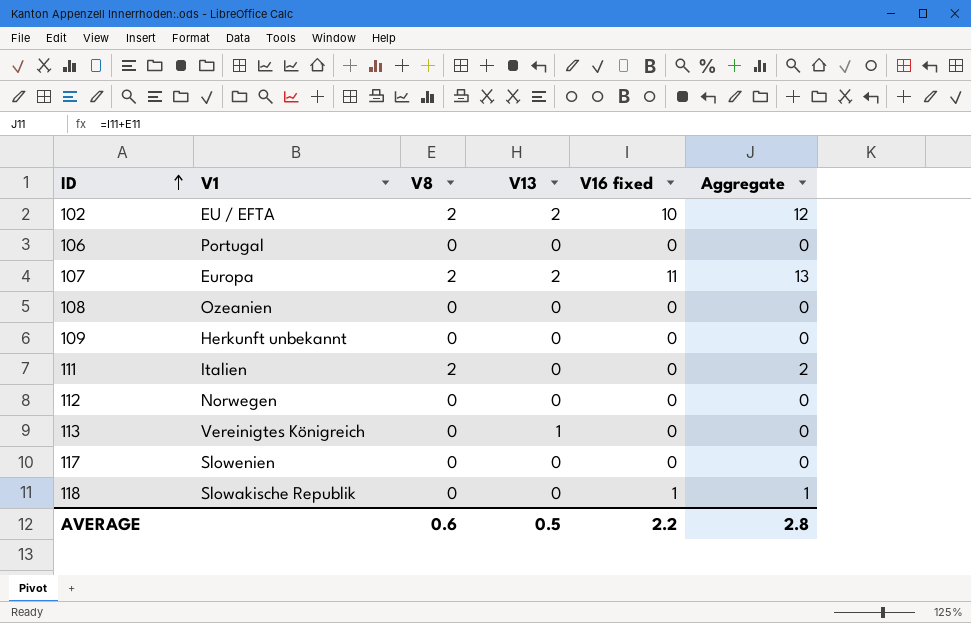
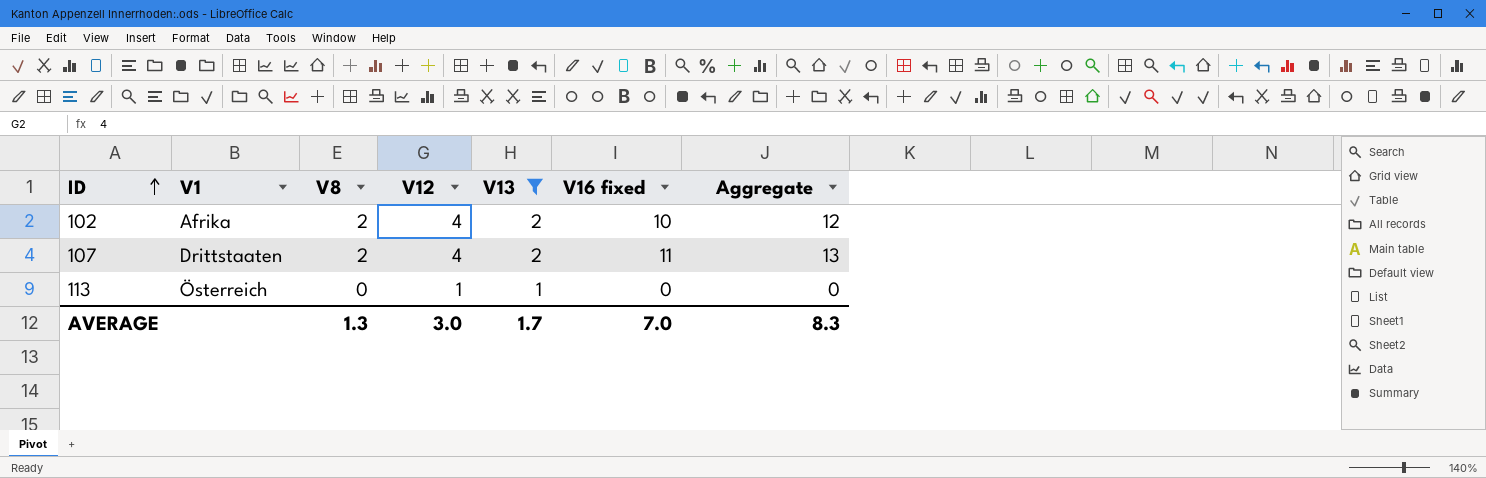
filter: none -> V13 != 0
column V12 | position: none -> 4
102 | V1: EU / EFTA -> Afrika
107 | V1: Europa -> Drittstaaten
113 | V1: Vereinigtes Königreich -> Österreich
AVERAGE | V8: 0.6 -> 1.3
AVERAGE | V13: 0.5 -> 1.7
AVERAGE | V16 fixed: 2.2 -> 7.0
AVERAGE | Aggregate: 2.8 -> 8.3

